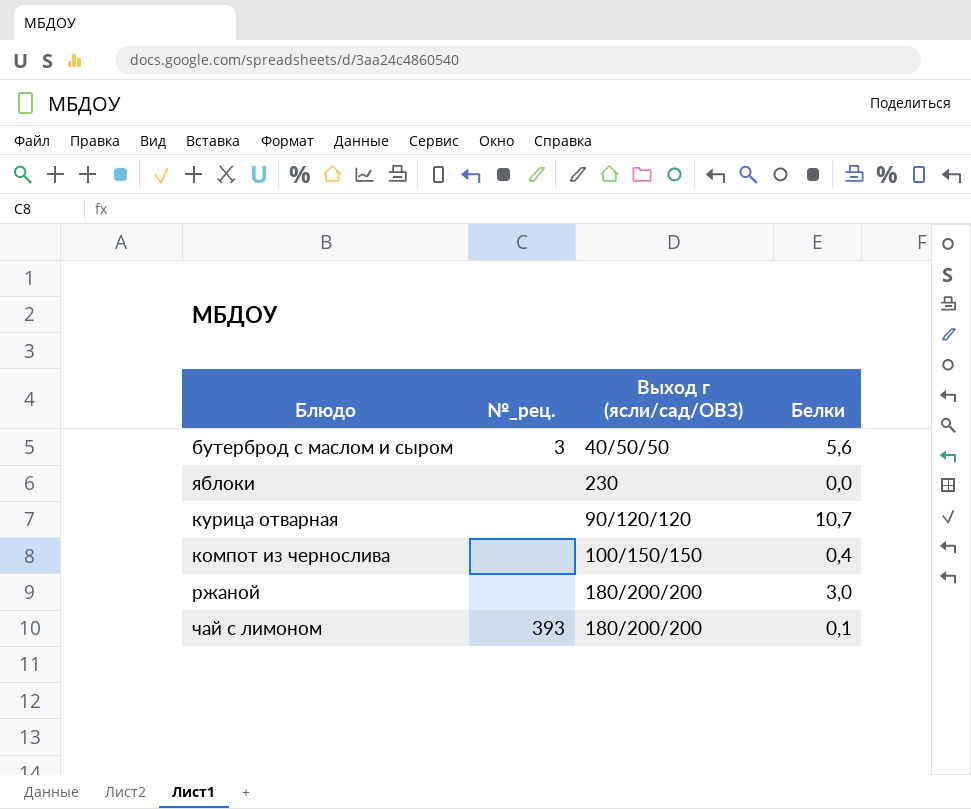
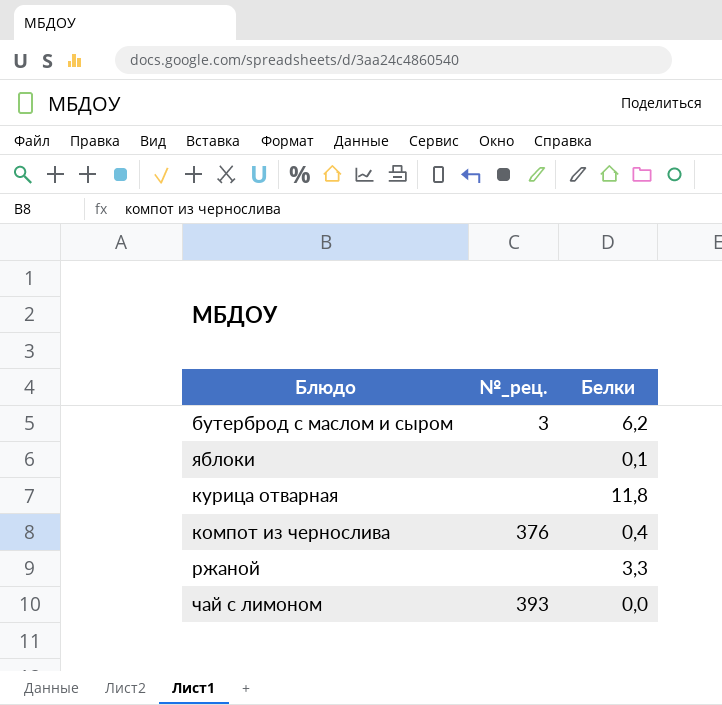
column Выход г (ясли/сад/ОВЗ) | position: 3 -> none
бутерброд с маслом и сыром | Белки: 5,6 -> 6,2
яблоки | Белки: 0,0 -> 0,1
курица отварная | Белки: 10,7 -> 11,8
компот из чернослива | №_рец.: none -> 376
ржаной | Белки: 3,0 -> 3,3
чай с лимоном | Белки: 0,1 -> 0,0

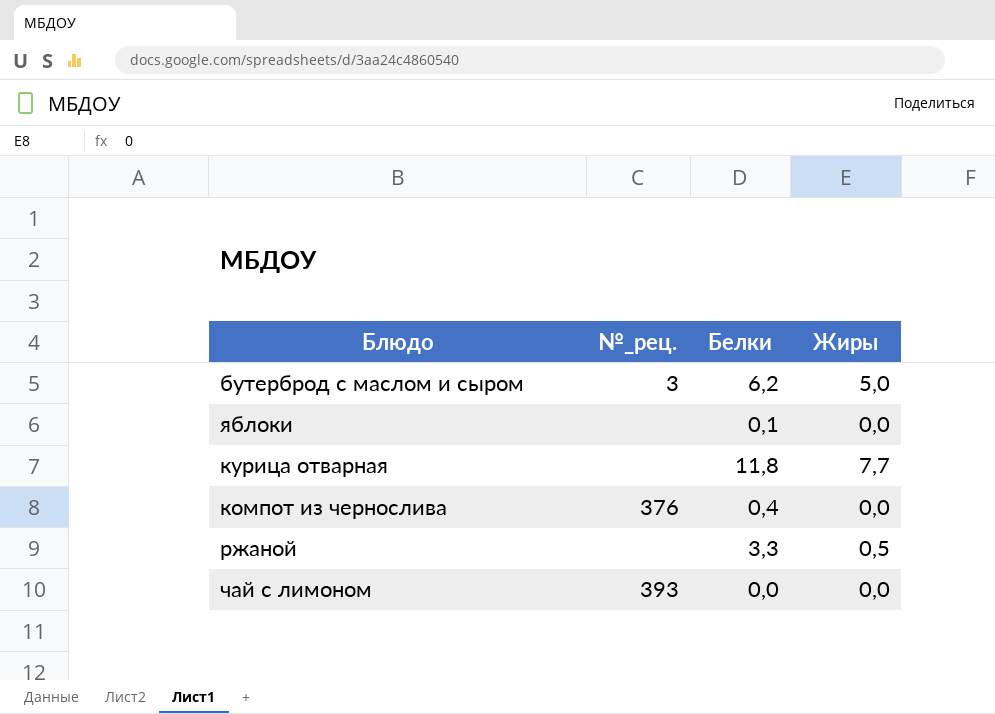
column Жиры | position: none -> 4

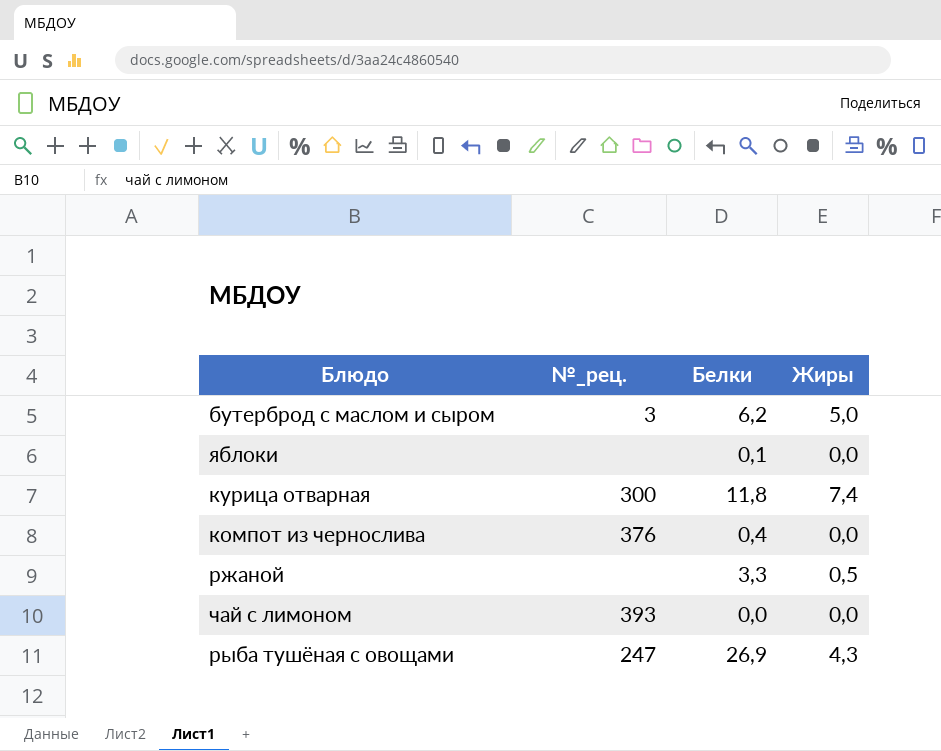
курица отварная | №_рец.: none -> 300
курица отварная | Жиры: 7,7 -> 7,4
row рыба тушёная с овощами: none -> 247 | 26,9 | 4,3

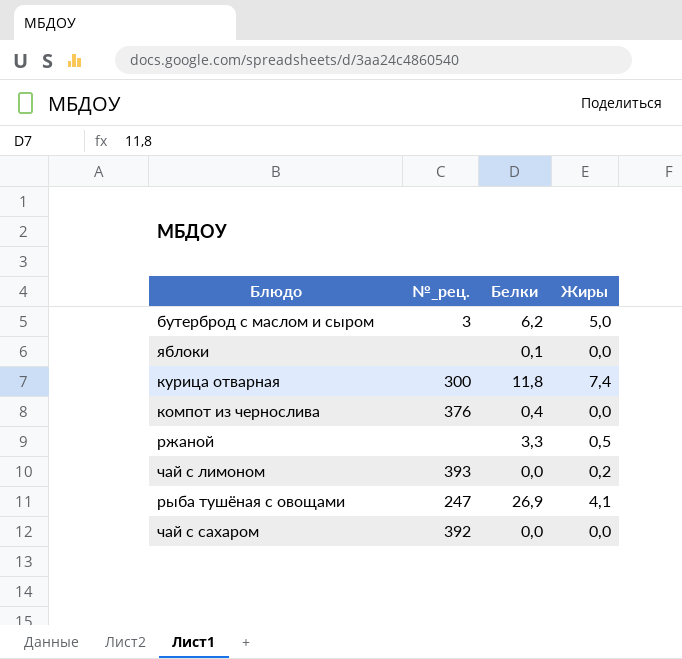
чай с лимоном | Жиры: 0,0 -> 0,2
рыба тушёная с овощами | Жиры: 4,3 -> 4,1
row чай с сахаром: none -> 392 | 0,0 | 0,0

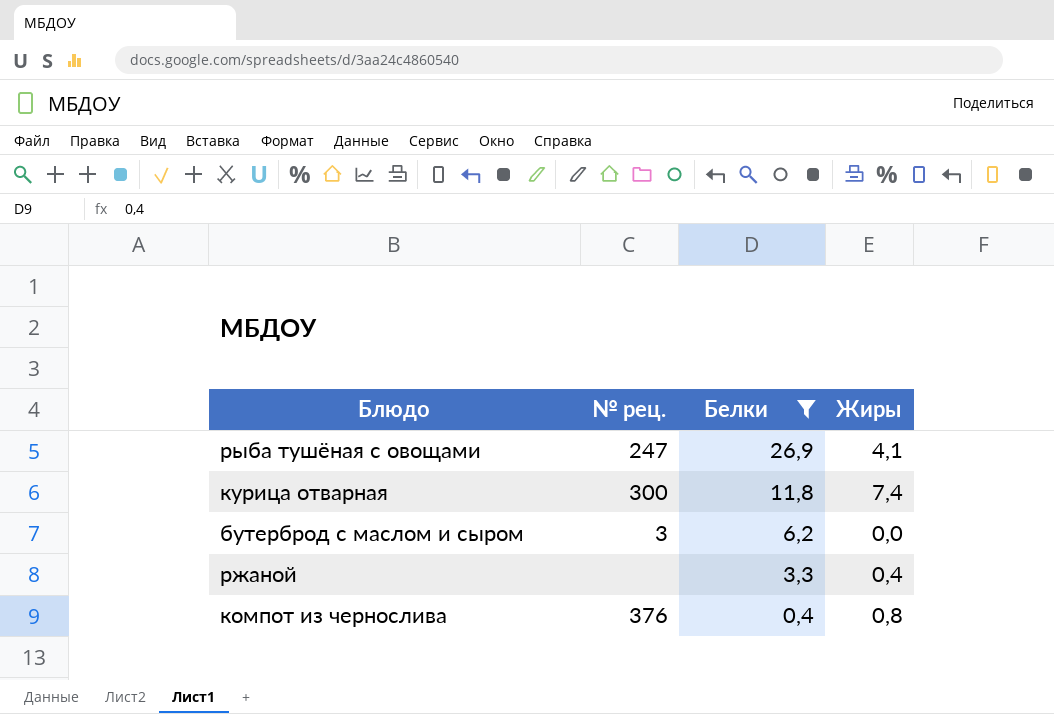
filter: none -> Белки >= 0,4
row order: none -> Белки descending
column name: №_рец. -> № рец.
бутерброд с маслом и сыром | Жиры: 5,0 -> 0,0
ржаной | Жиры: 0,5 -> 0,4
компот из чернослива | Жиры: 0,0 -> 0,8

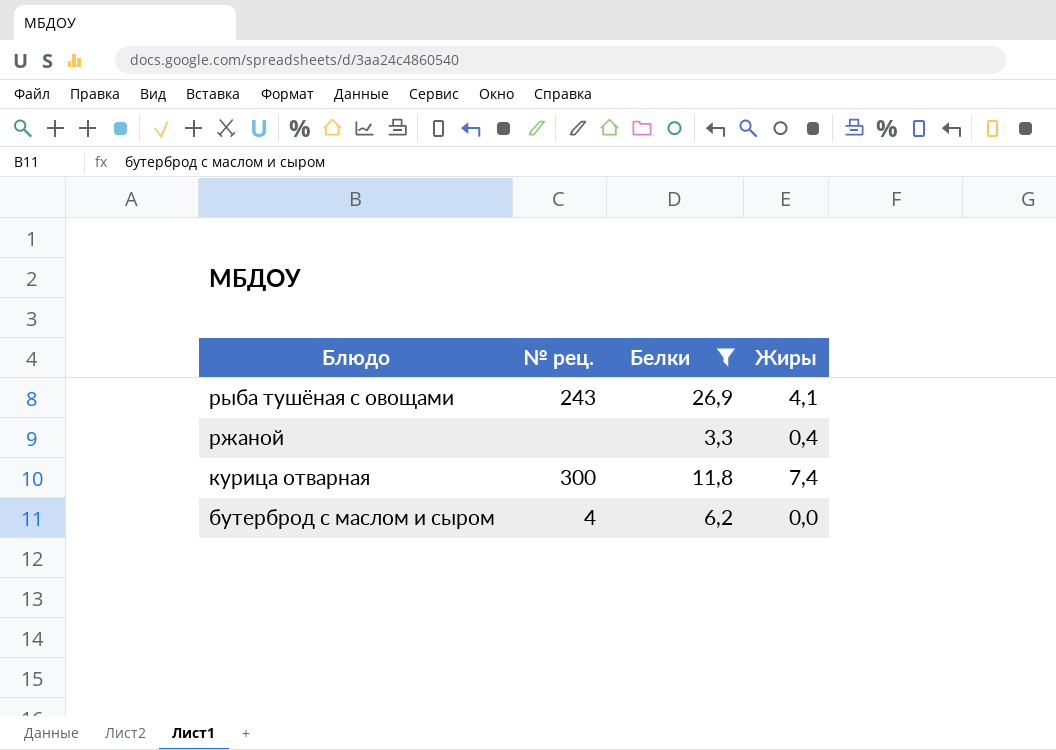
row order: Белки descending -> Блюдо descending
row компот из чернослива: 376 | 0,4 | 0,8 -> none
рыба тушёная с овощами | № рец.: 247 -> 243
бутерброд с маслом и сыром | № рец.: 3 -> 4

